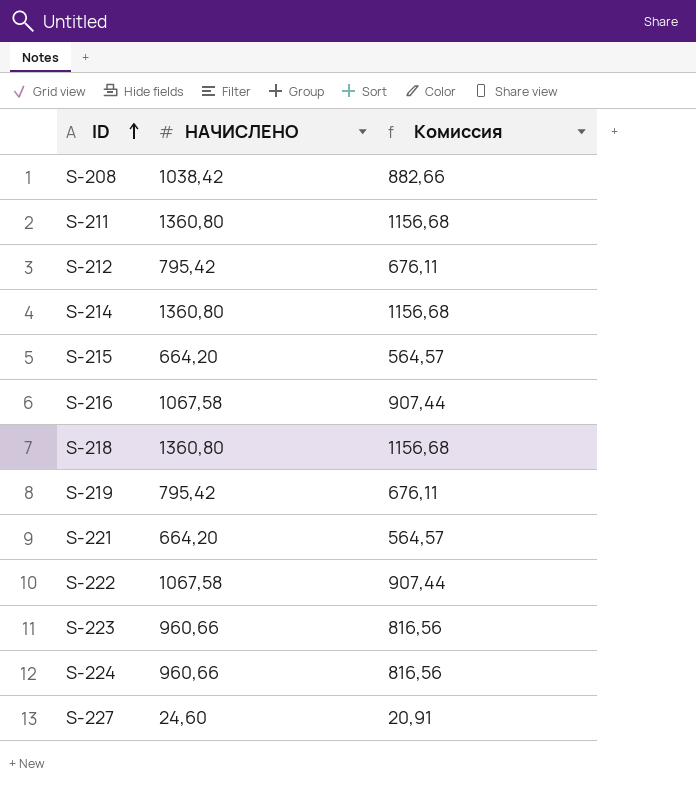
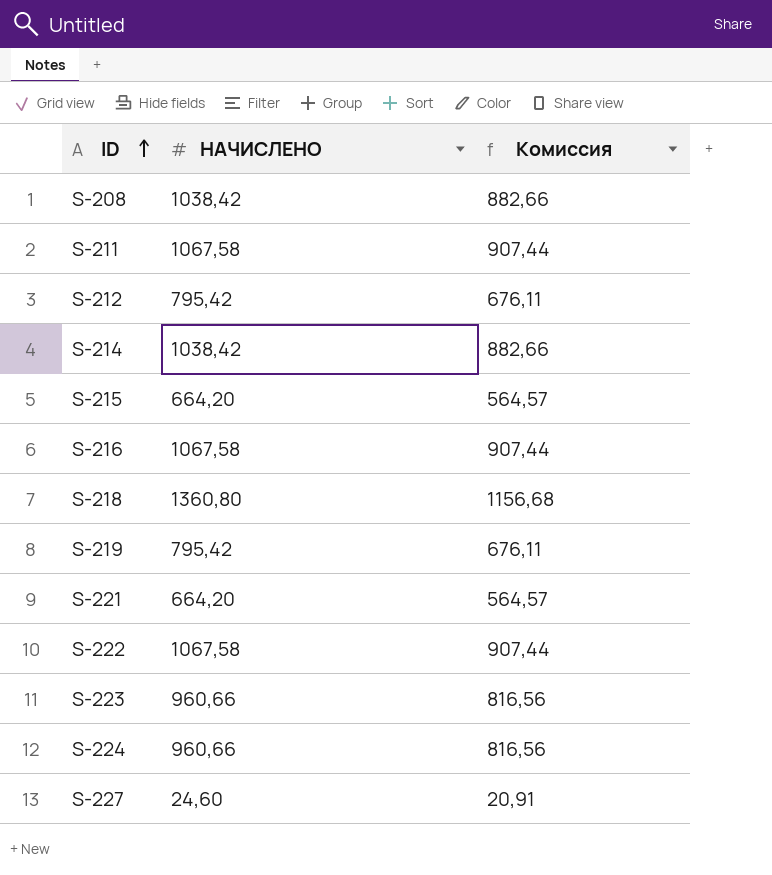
S-211 | НАЧИСЛЕНО: 1360,80 -> 1067,58
S-211 | Комиссия: 1156,68 -> 907,44
S-214 | НАЧИСЛЕНО: 1360,80 -> 1038,42
S-214 | Комиссия: 1156,68 -> 882,66

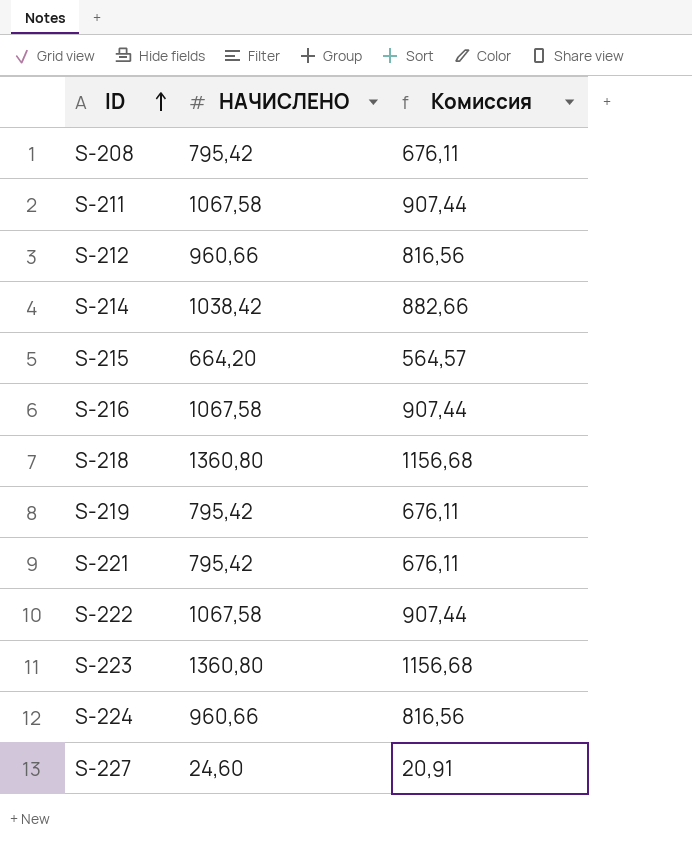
S-208 | НАЧИСЛЕНО: 1038,42 -> 795,42
S-208 | Комиссия: 882,66 -> 676,11
S-212 | НАЧИСЛЕНО: 795,42 -> 960,66
S-212 | Комиссия: 676,11 -> 816,56
S-221 | НАЧИСЛЕНО: 664,20 -> 795,42
S-221 | Комиссия: 564,57 -> 676,11
S-223 | НАЧИСЛЕНО: 960,66 -> 1360,80
S-223 | Комиссия: 816,56 -> 1156,68

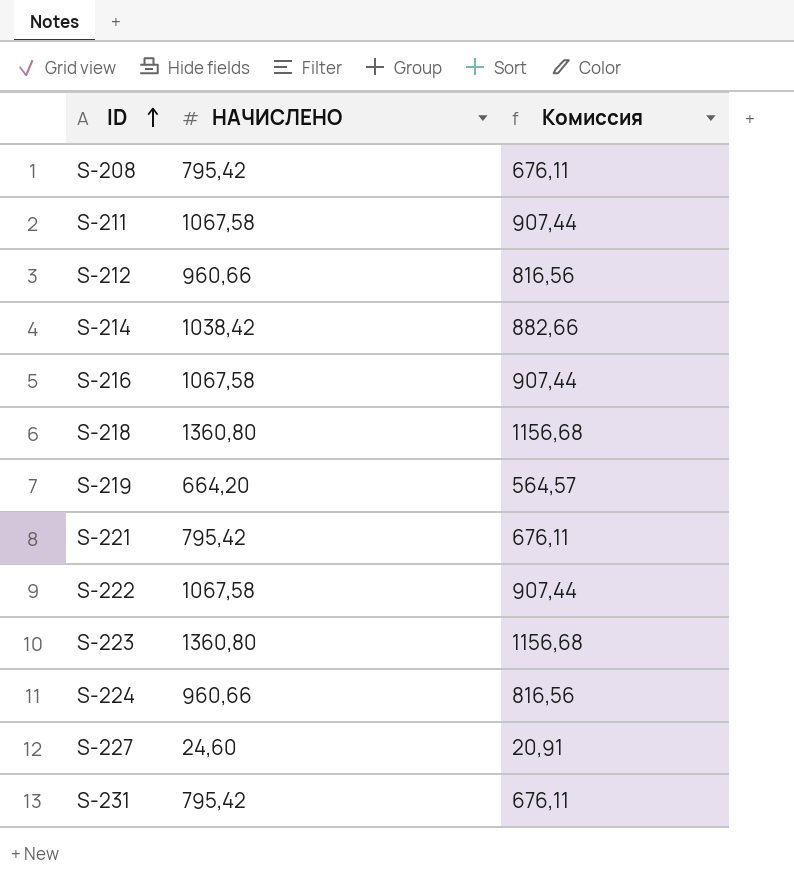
row S-215: 664,20 | 564,57 -> none
S-219 | НАЧИСЛЕНО: 795,42 -> 664,20
S-219 | Комиссия: 676,11 -> 564,57
row S-231: none -> 795,42 | 676,11

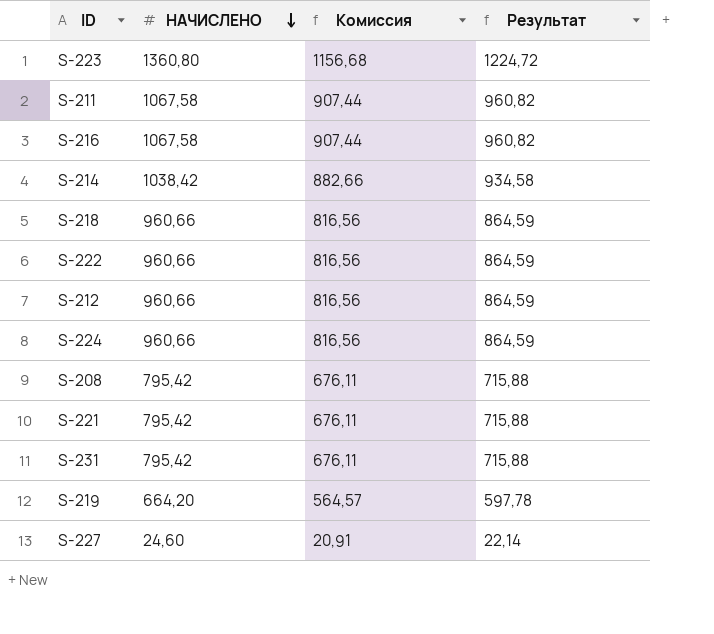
row order: ID ascending -> НАЧИСЛЕНО descending
column Результат | formula: none -> [НАЧИСЛЕНО] * 0,9
S-218 | НАЧИСЛЕНО: 1360,80 -> 960,66
S-218 | Комиссия: 1156,68 -> 816,56
S-222 | НАЧИСЛЕНО: 1067,58 -> 960,66
S-222 | Комиссия: 907,44 -> 816,56

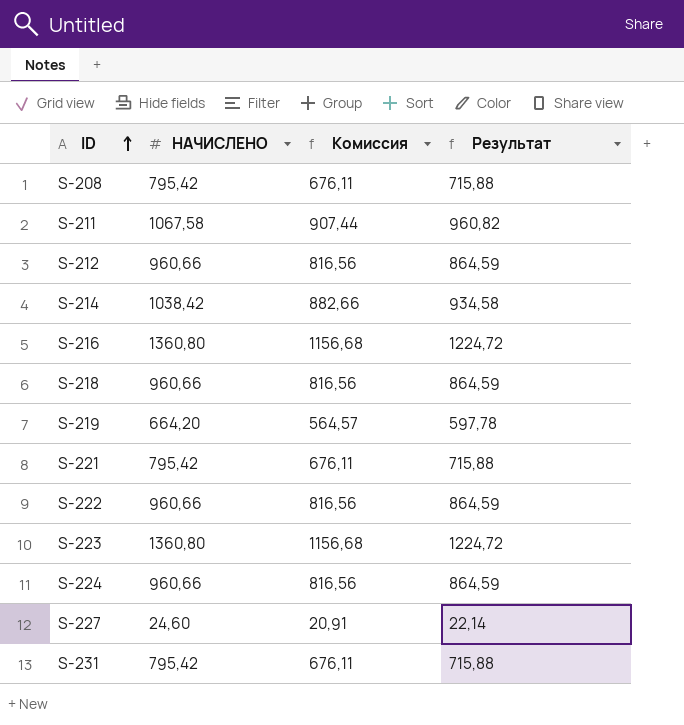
row order: НАЧИСЛЕНО descending -> ID ascending
S-216 | НАЧИСЛЕНО: 1067,58 -> 1360,80
S-216 | Комиссия: 907,44 -> 1156,68
S-216 | Результат: 960,82 -> 1224,72

